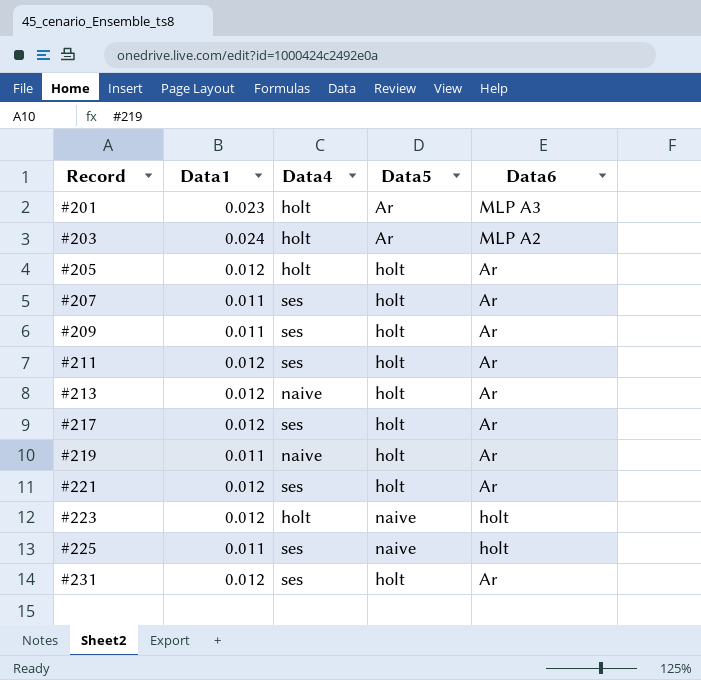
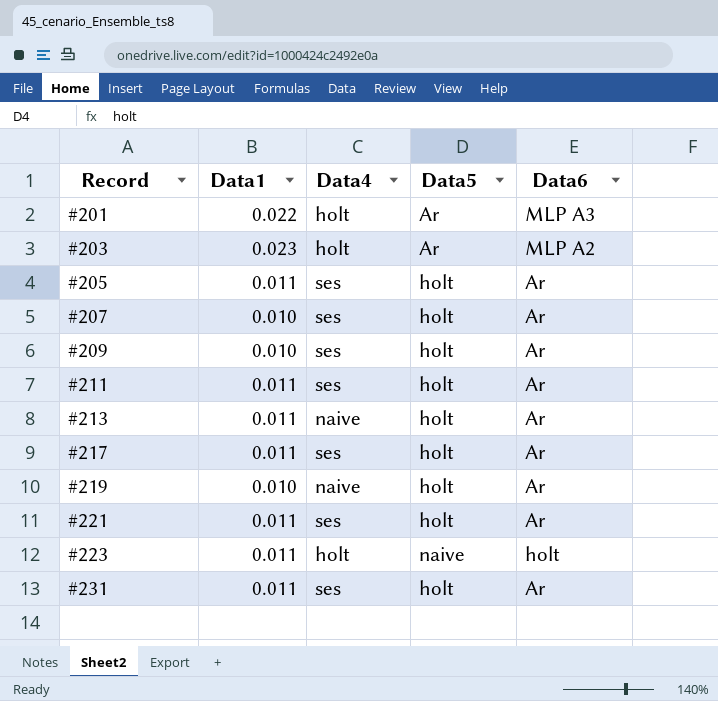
row #225: 0.011 | ses | naive | holt -> none
#201 | Data1: 0.023 -> 0.022
#203 | Data1: 0.024 -> 0.023
#205 | Data1: 0.012 -> 0.011
#205 | Data4: holt -> ses
#207 | Data1: 0.011 -> 0.010
#209 | Data1: 0.011 -> 0.010
#211 | Data1: 0.012 -> 0.011
#213 | Data1: 0.012 -> 0.011
#217 | Data1: 0.012 -> 0.011
#219 | Data1: 0.011 -> 0.010
#221 | Data1: 0.012 -> 0.011
#223 | Data1: 0.012 -> 0.011
#231 | Data1: 0.012 -> 0.011

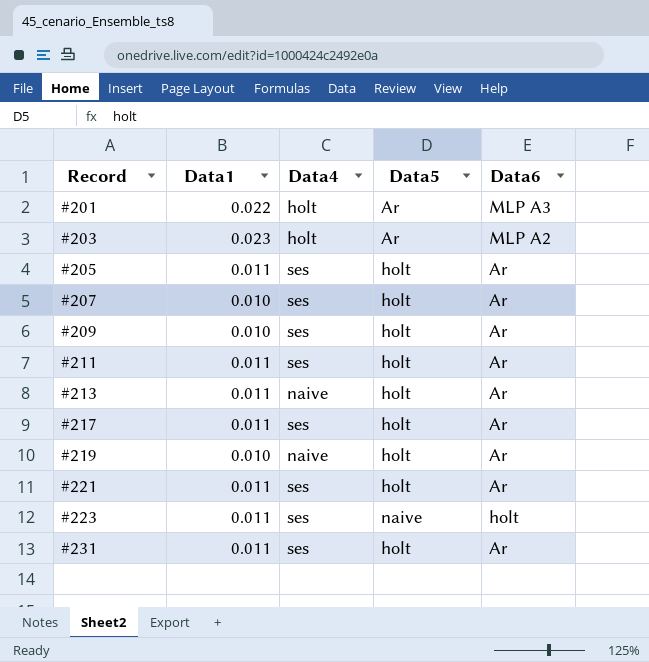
#223 | Data4: holt -> ses

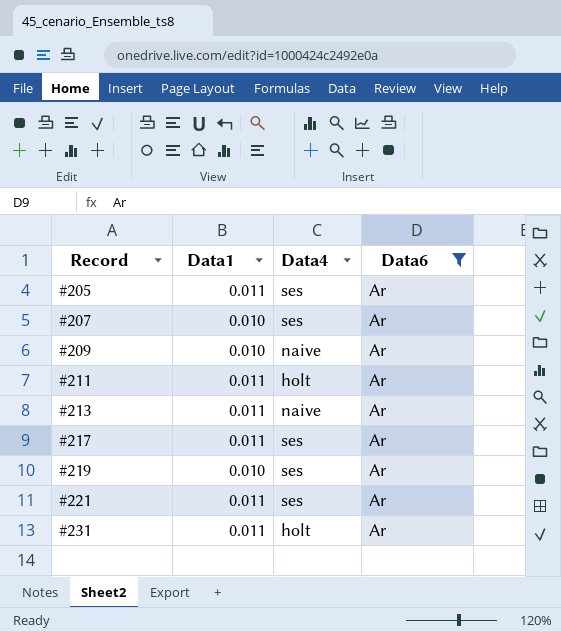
filter: none -> Data6 = Ar
column Data5 | position: 4 -> none
#209 | Data4: ses -> naive
#211 | Data4: ses -> holt
#219 | Data4: naive -> ses
#231 | Data4: ses -> holt

